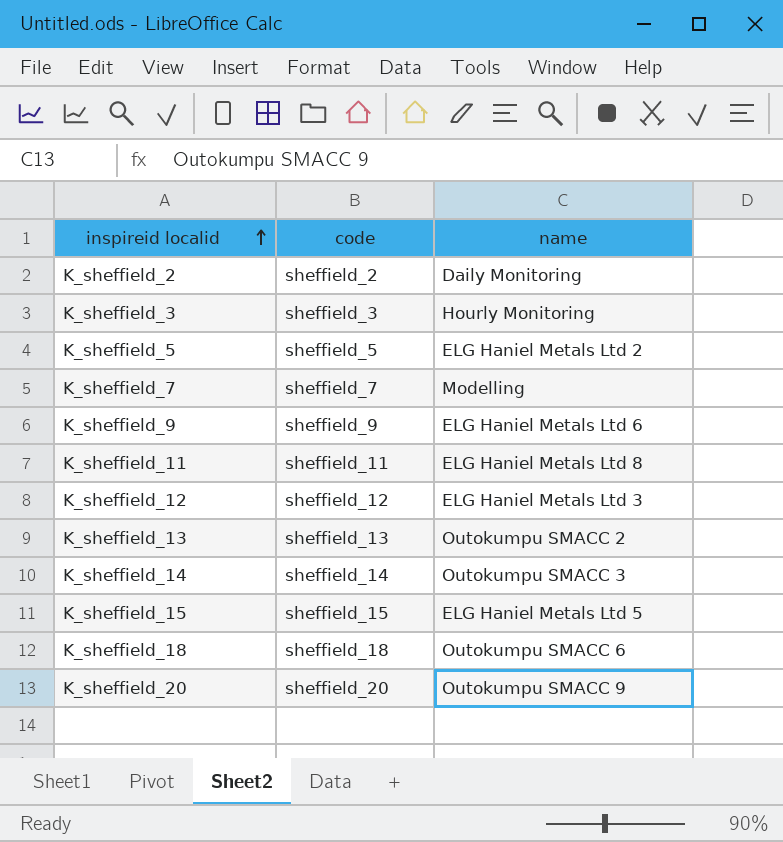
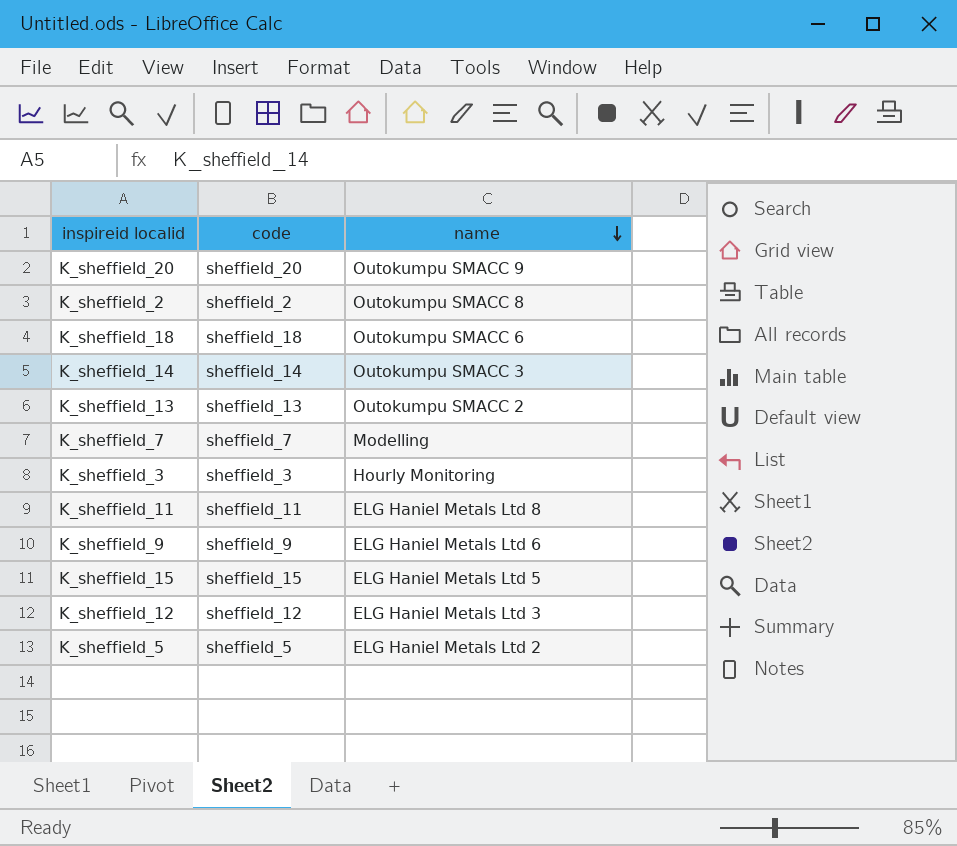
row order: inspireid localid ascending -> name descending
K_sheffield_2 | name: Daily Monitoring -> Outokumpu SMACC 8

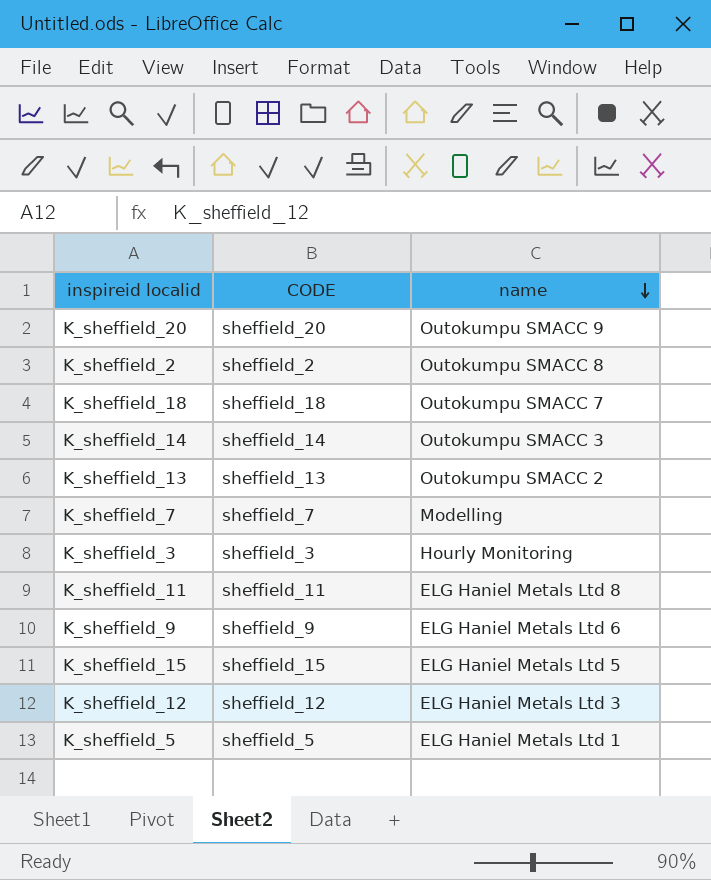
column name: code -> CODE
K_sheffield_18 | name: Outokumpu SMACC 6 -> Outokumpu SMACC 7
K_sheffield_5 | name: ELG Haniel Metals Ltd 2 -> ELG Haniel Metals Ltd 1

